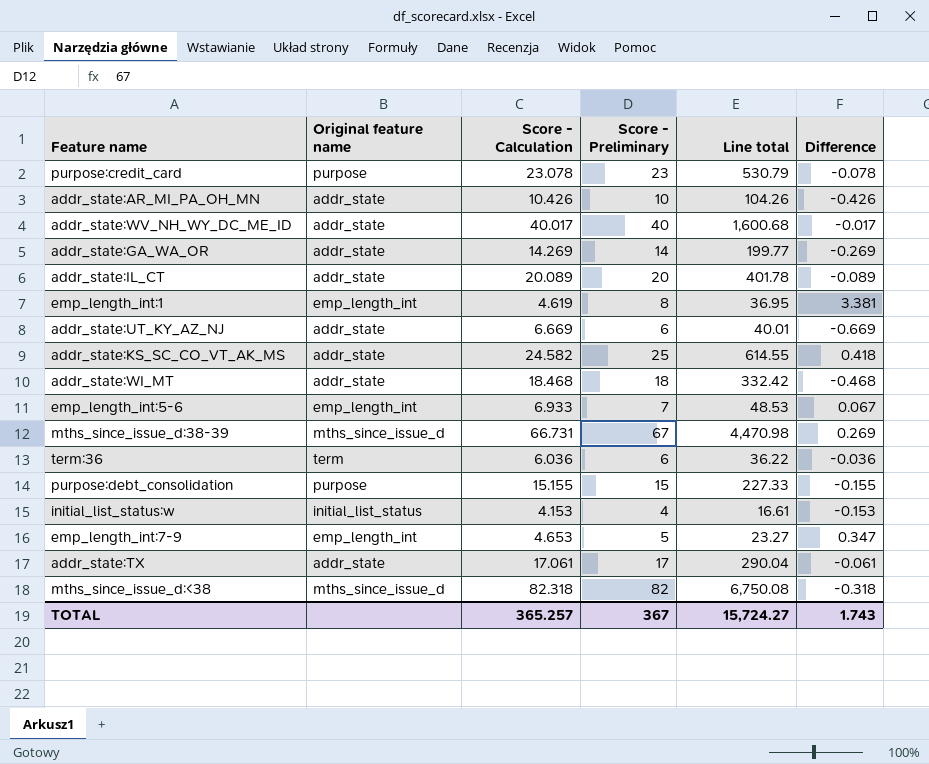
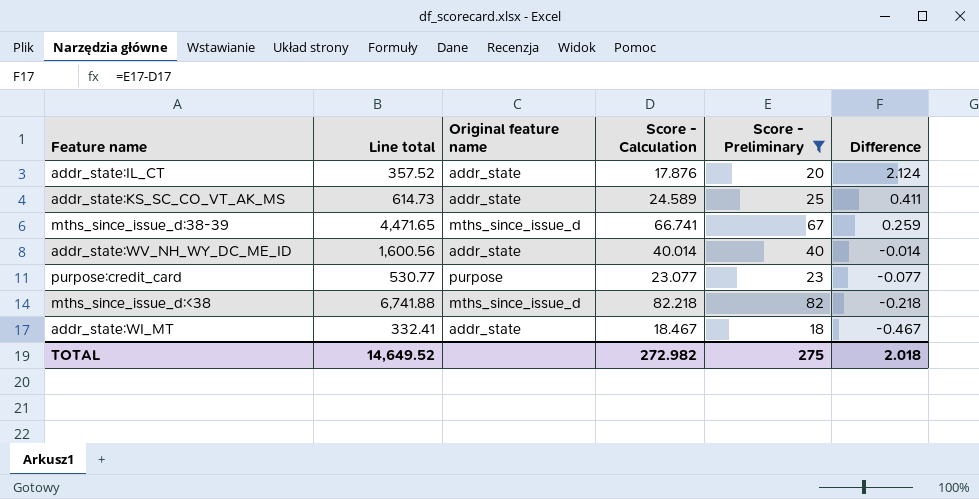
filter: none -> Score - Preliminary >= 18
row order: none -> Difference descending
column Line total | position: 5 -> 2
addr_state:IL_CT | Line total: 401.78 -> 357.52
addr_state:IL_CT | Score - Calculation: 20.089 -> 17.876
addr_state:IL_CT | Difference: -0.089 -> 2.124
addr_state:KS_SC_CO_VT_AK_MS | Line total: 614.55 -> 614.73
addr_state:KS_SC_CO_VT_AK_MS | Score - Calculation: 24.582 -> 24.589
addr_state:KS_SC_CO_VT_AK_MS | Difference: 0.418 -> 0.411
mths_since_issue_d:38-39 | Line total: 4,470.98 -> 4,471.65
mths_since_issue_d:38-39 | Score - Calculation: 66.731 -> 66.741
mths_since_issue_d:38-39 | Difference: 0.269 -> 0.259
addr_state:WV_NH_WY_DC_ME_ID | Line total: 1,600.68 -> 1,600.56
addr_state:WV_NH_WY_DC_ME_ID | Score - Calculation: 40.017 -> 40.014
addr_state:WV_NH_WY_DC_ME_ID | Difference: -0.017 -> -0.014
purpose:credit_card | Line total: 530.79 -> 530.77
purpose:credit_card | Score - Calculation: 23.078 -> 23.077
purpose:credit_card | Difference: -0.078 -> -0.077
mths_since_issue_d:<38 | Line total: 6,750.08 -> 6,741.88
mths_since_issue_d:<38 | Score - Calculation: 82.318 -> 82.218
mths_since_issue_d:<38 | Difference: -0.318 -> -0.218
addr_state:WI_MT | Line total: 332.42 -> 332.41
addr_state:WI_MT | Score - Calculation: 18.468 -> 18.467
addr_state:WI_MT | Difference: -0.468 -> -0.467
TOTAL | Line total: 15,724.27 -> 14,649.52
TOTAL | Score - Calculation: 365.257 -> 272.982
TOTAL | Score - Preliminary: 367 -> 275
TOTAL | Difference: 1.743 -> 2.018

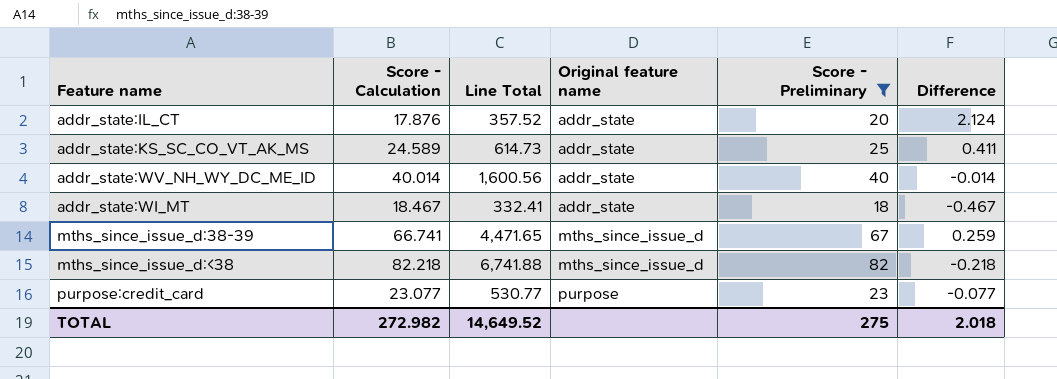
row order: Difference descending -> Original feature name ascending
column Score - Calculation | position: 4 -> 2
column name: Line total -> Line Total

